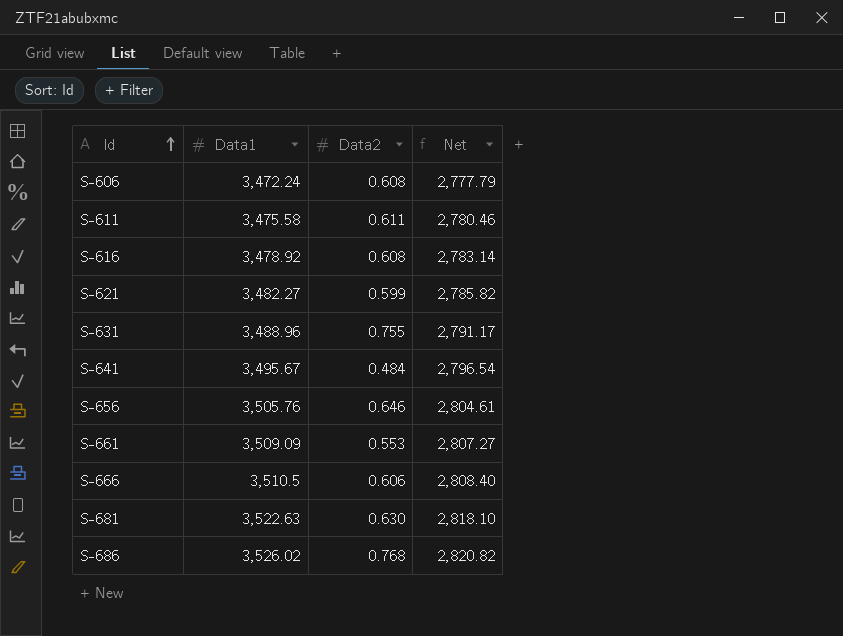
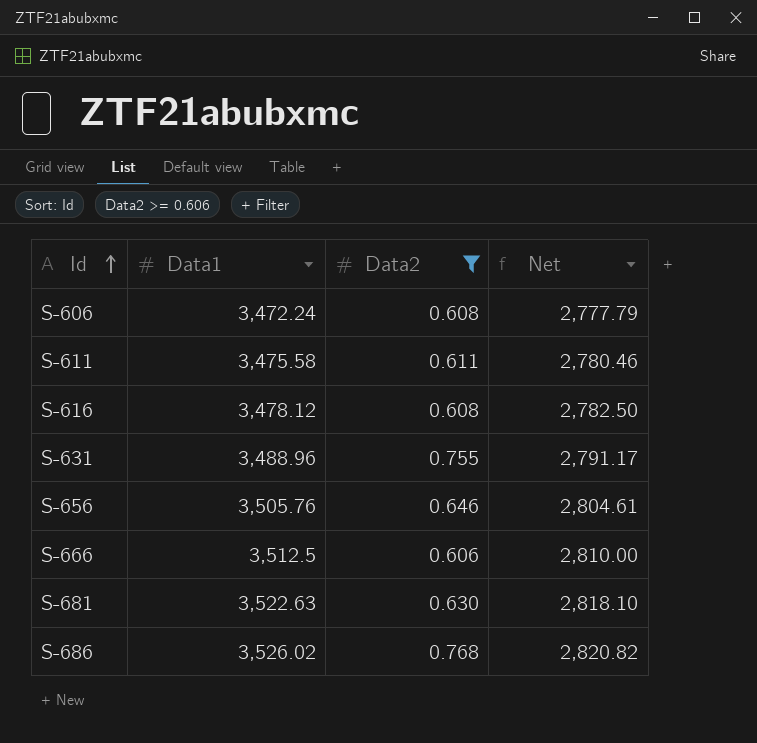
filter: none -> Data2 >= 0.606
S-616 | Data1: 3,478.92 -> 3,478.12
S-616 | Net: 2,783.14 -> 2,782.50
S-666 | Data1: 3,510.5 -> 3,512.5
S-666 | Net: 2,808.40 -> 2,810.00

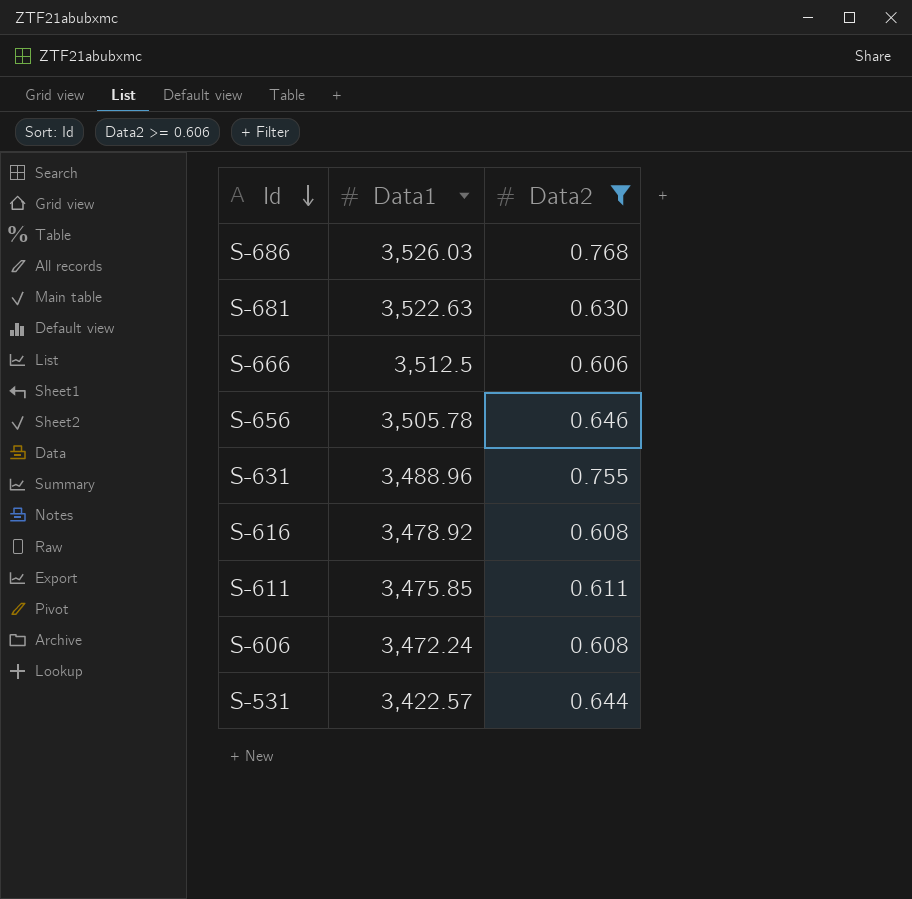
row order: Id ascending -> Id descending
column Net | formula: [Data1] * 0.8 -> none
S-686 | Data1: 3,526.02 -> 3,526.03
S-656 | Data1: 3,505.76 -> 3,505.78
S-616 | Data1: 3,478.12 -> 3,478.92
S-611 | Data1: 3,475.58 -> 3,475.85
row S-531: none -> 3,422.57 | 0.644

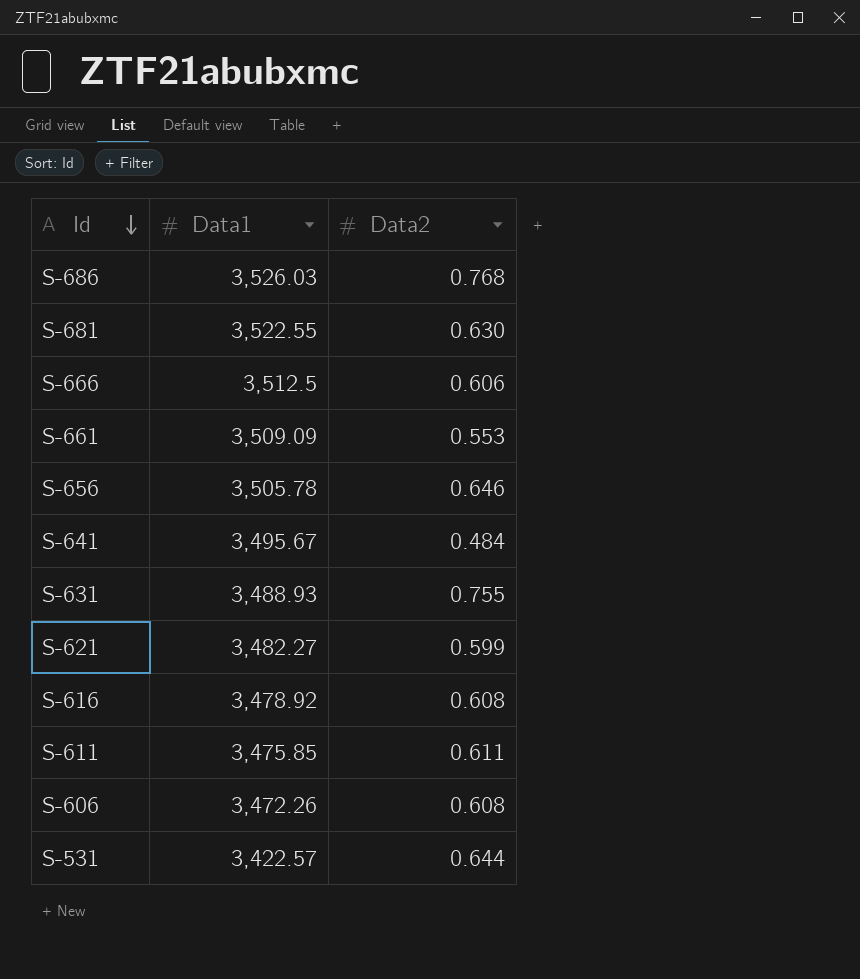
filter: Data2 >= 0.606 -> none
S-681 | Data1: 3,522.63 -> 3,522.55
S-631 | Data1: 3,488.96 -> 3,488.93
S-606 | Data1: 3,472.24 -> 3,472.26

